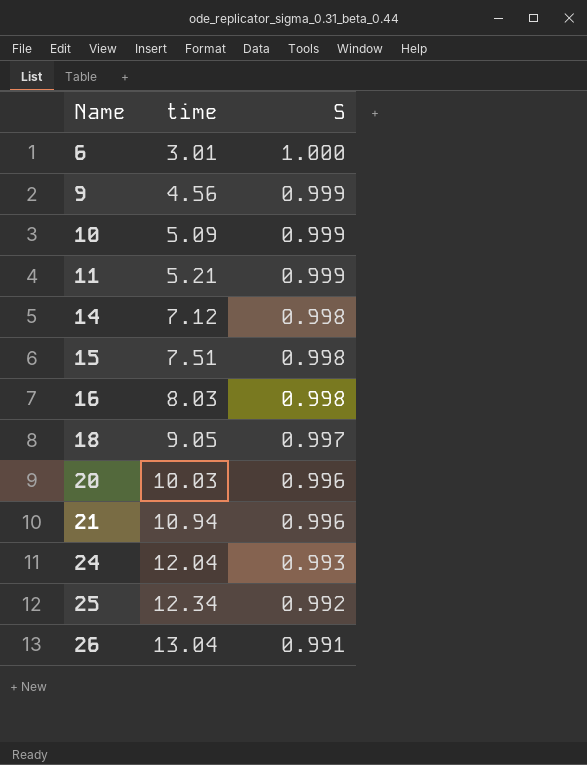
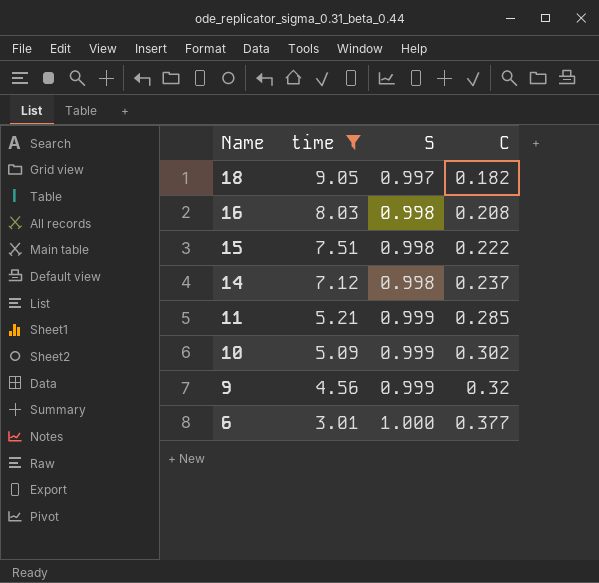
filter: none -> time <= 9.05
row order: Name ascending -> Name descending
column C | position: none -> 4

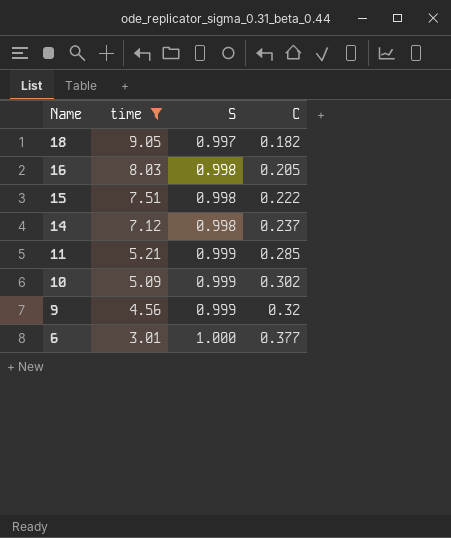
16 | C: 0.208 -> 0.205

